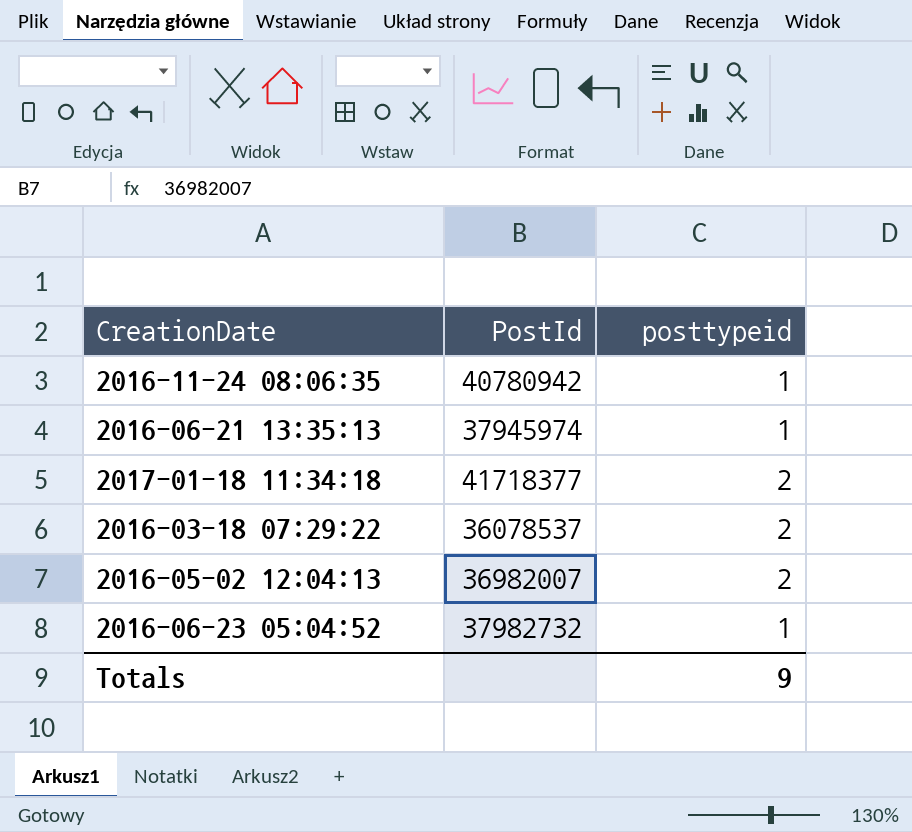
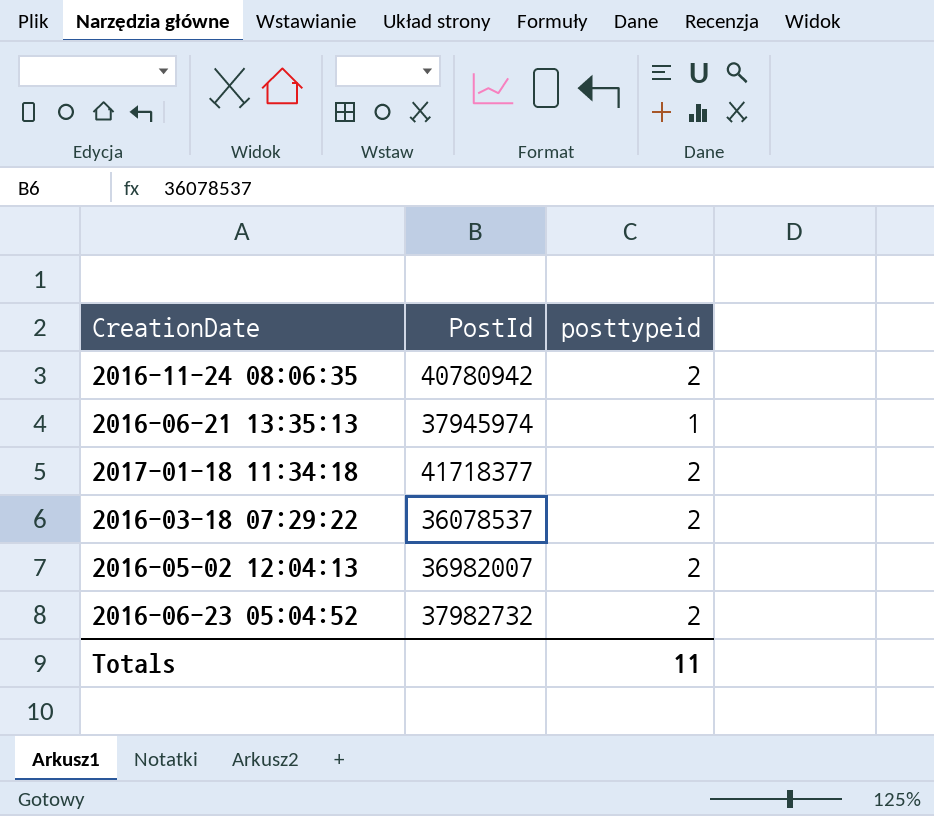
2016-11-24 08:06:35 | posttypeid: 1 -> 2
2016-06-23 05:04:52 | posttypeid: 1 -> 2
Totals | posttypeid: 9 -> 11

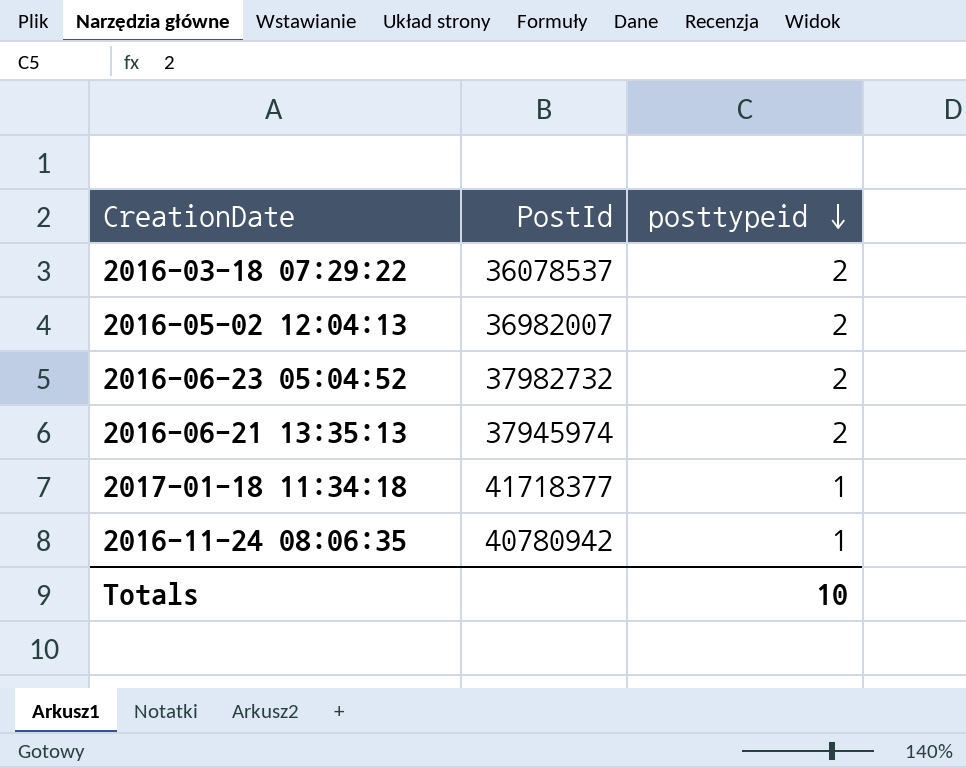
row order: none -> posttypeid descending
2016-06-21 13:35:13 | posttypeid: 1 -> 2
2017-01-18 11:34:18 | posttypeid: 2 -> 1
2016-11-24 08:06:35 | posttypeid: 2 -> 1
Totals | posttypeid: 11 -> 10

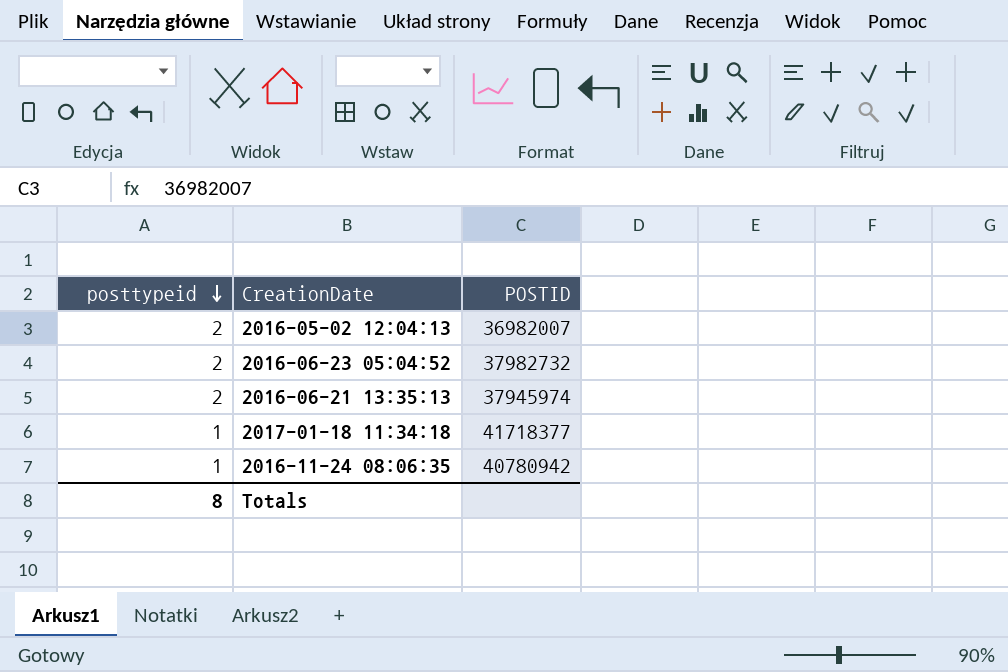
column posttypeid | position: 3 -> 1
column name: PostId -> POSTID
row 2016-03-18 07:29:22: 36078537 | 2 -> none
Totals | posttypeid: 10 -> 8

